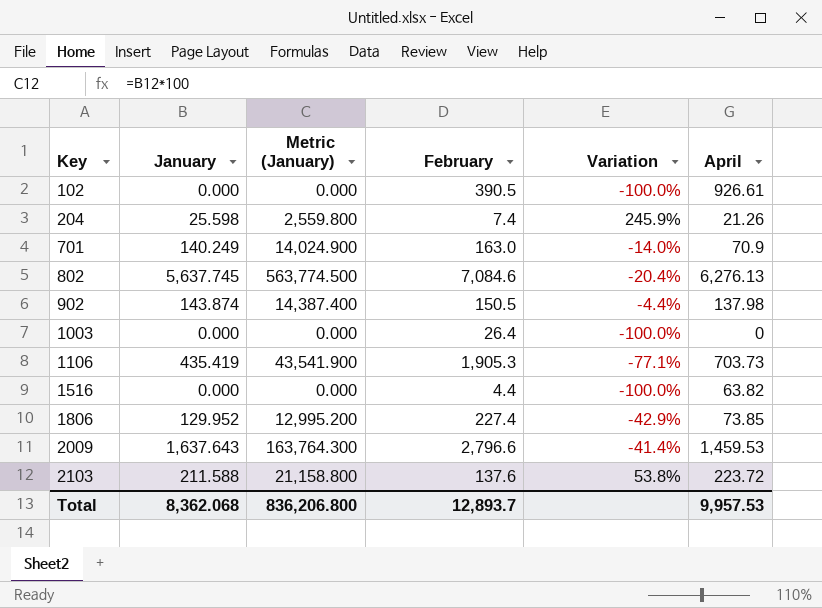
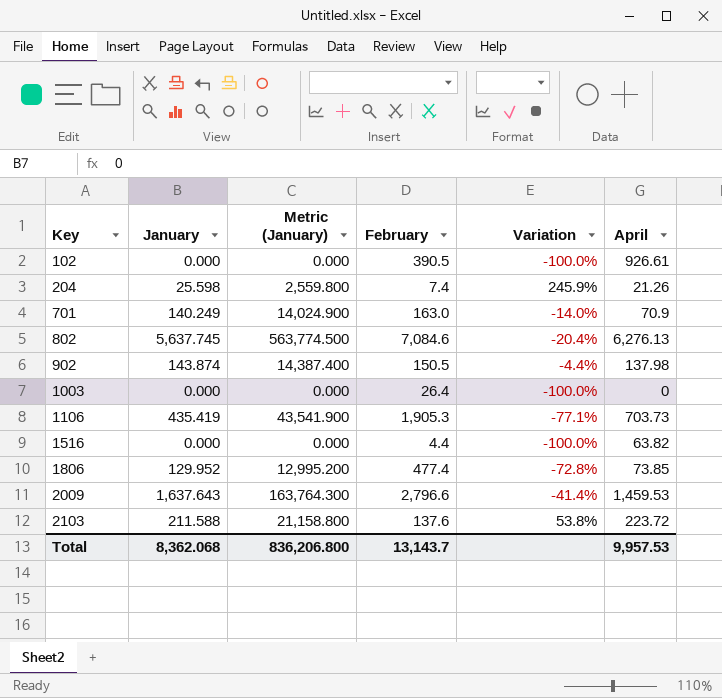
1806 | February: 227.4 -> 477.4
1806 | Variation: -42.9% -> -72.8%
Total | February: 12,893.7 -> 13,143.7

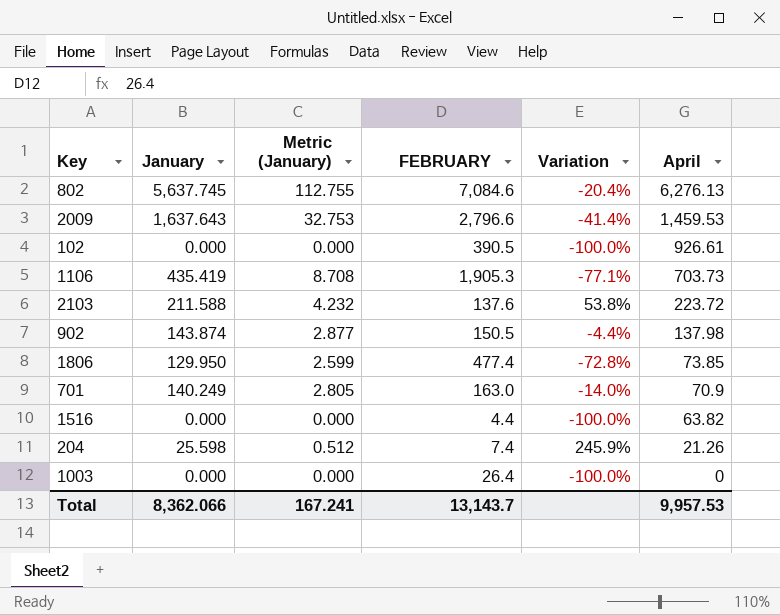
row order: Key ascending -> April descending
column Metric (January) | formula: [January] * 100 -> [January] * 0.02
column name: February -> FEBRUARY
1806 | January: 129.952 -> 129.950
Total | January: 8,362.068 -> 8,362.066
Total | Metric (January): 836,206.800 -> 167.241

